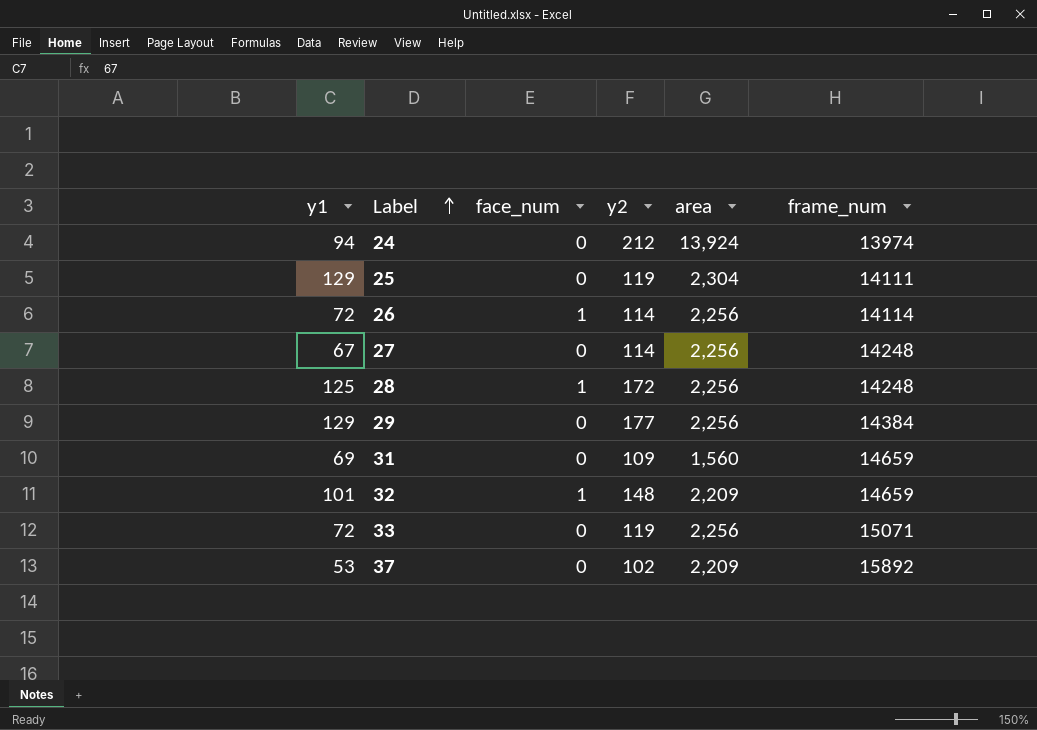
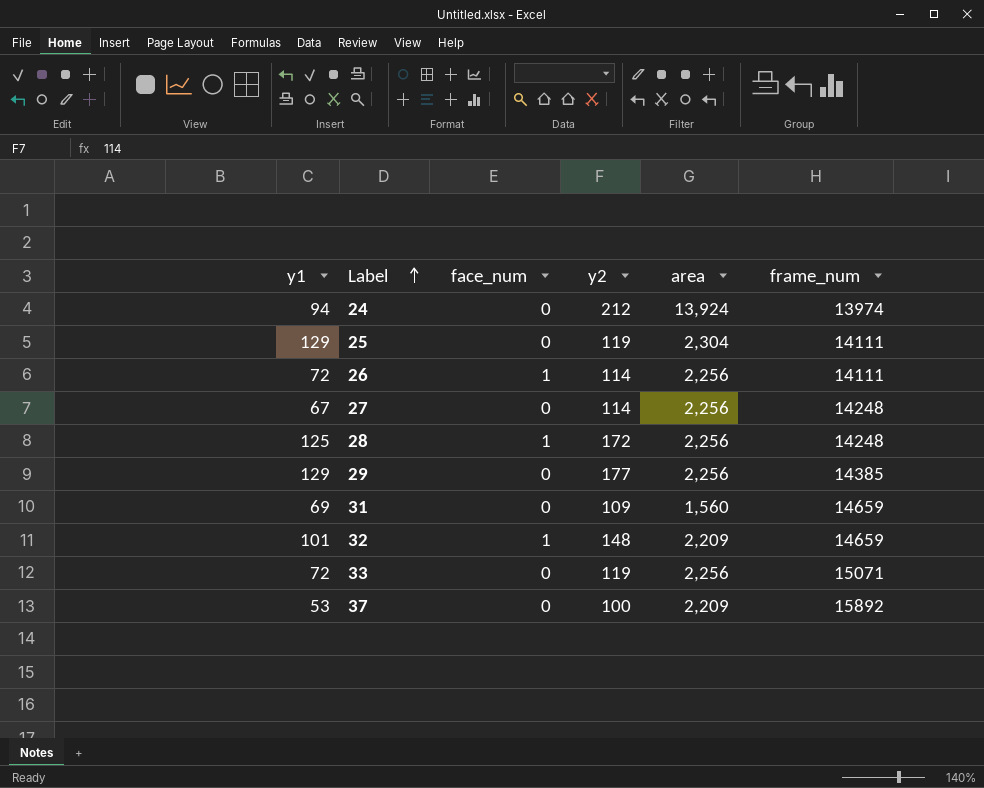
26 | frame_num: 14114 -> 14111
29 | frame_num: 14384 -> 14385
37 | y2: 102 -> 100

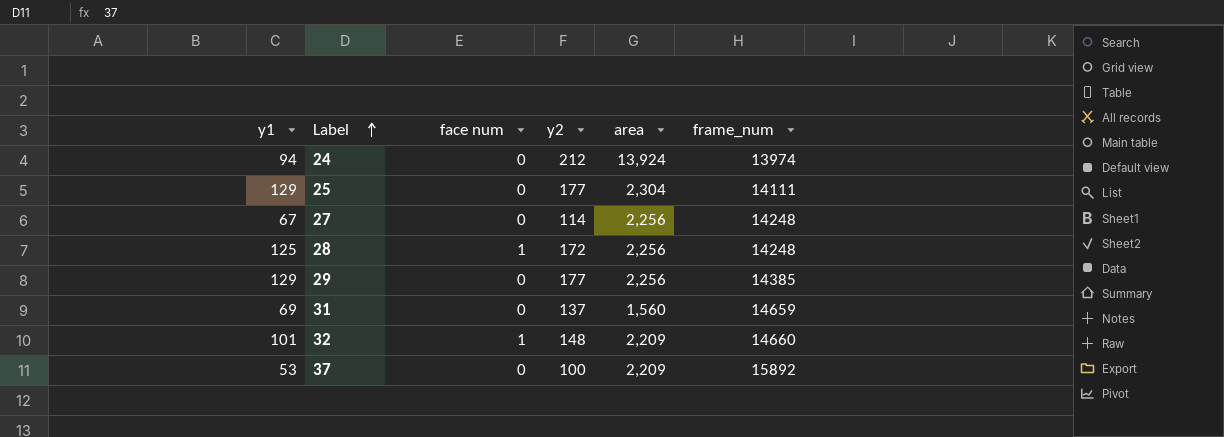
column name: face_num -> face num
row 26: 72 | 1 | 114 | 2,256 | 14111 -> none
row 33: 72 | 0 | 119 | 2,256 | 15071 -> none
25 | y2: 119 -> 177
31 | y2: 109 -> 137
32 | frame_num: 14659 -> 14660

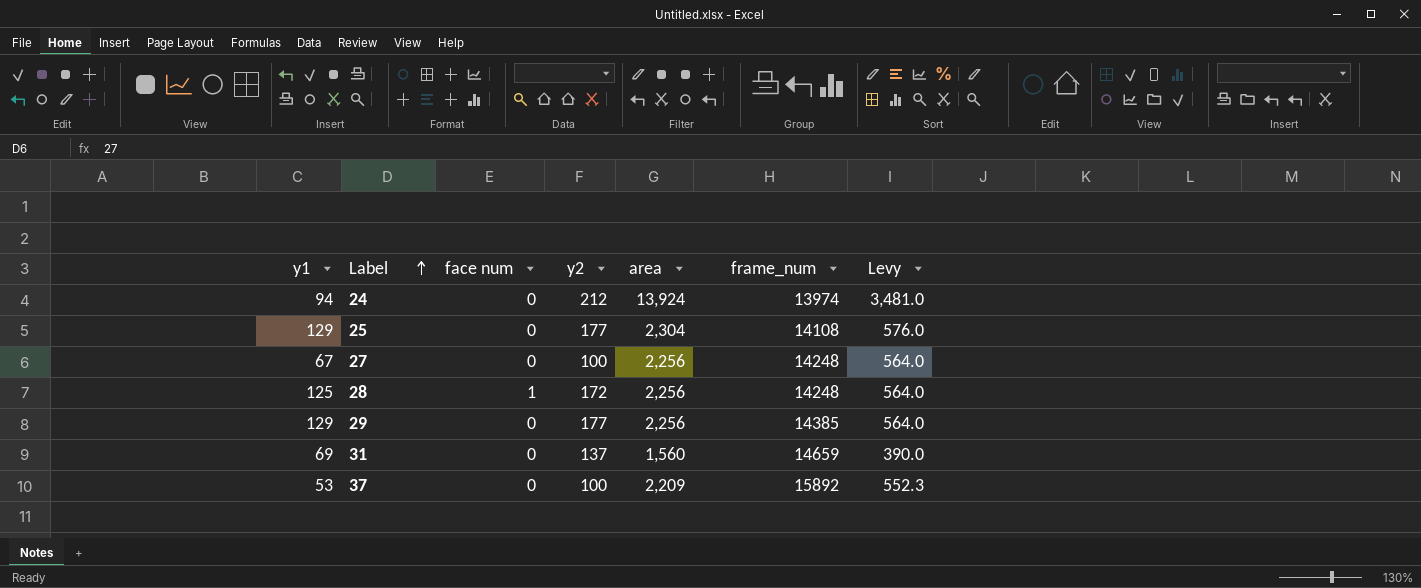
column Levy | formula: none -> [area] * 0.25
row 32: 101 | 1 | 148 | 2,209 | 14660 -> none
25 | frame_num: 14111 -> 14108
27 | y2: 114 -> 100

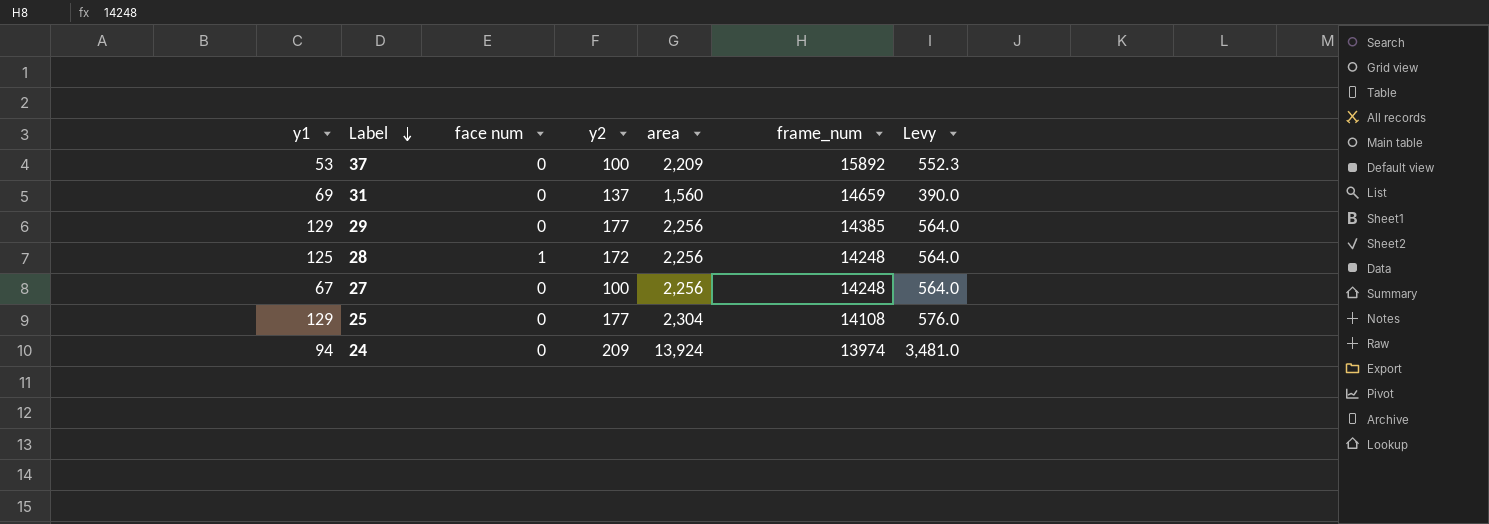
row order: Label ascending -> Label descending
24 | y2: 212 -> 209

